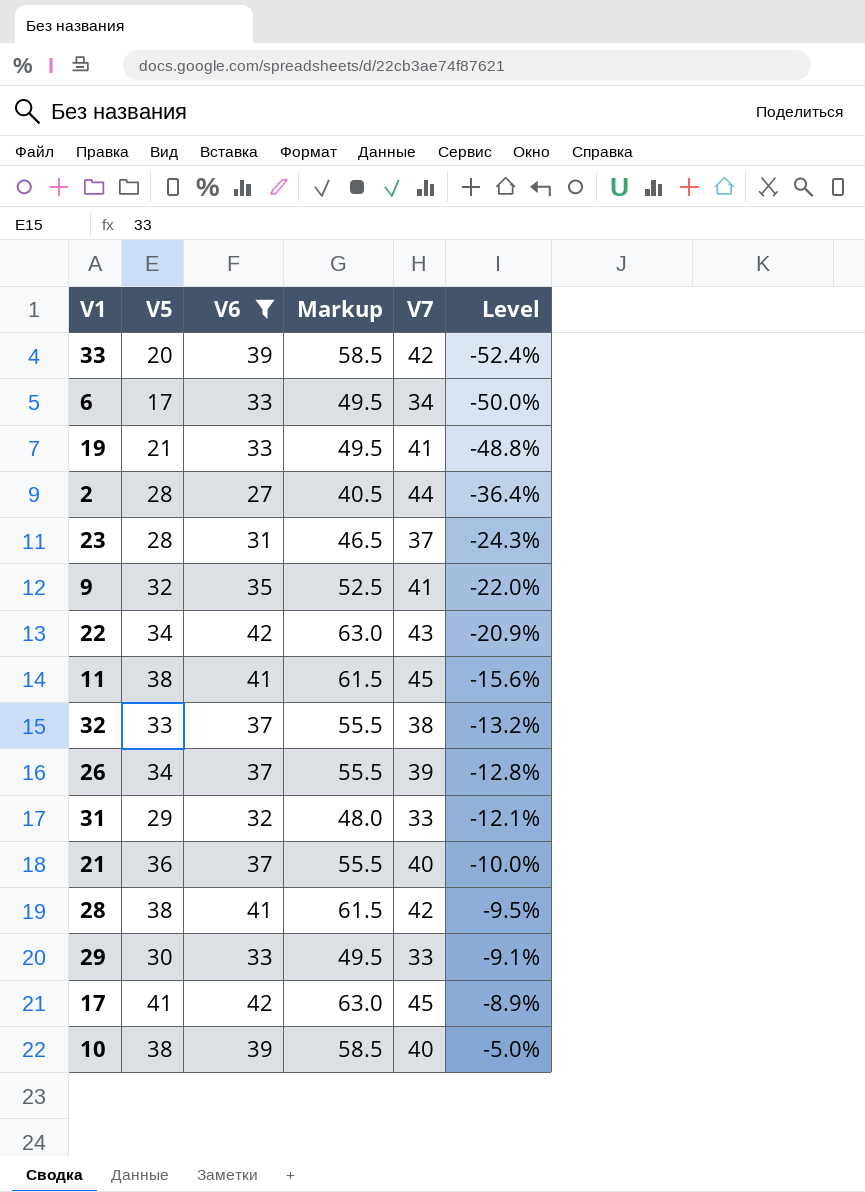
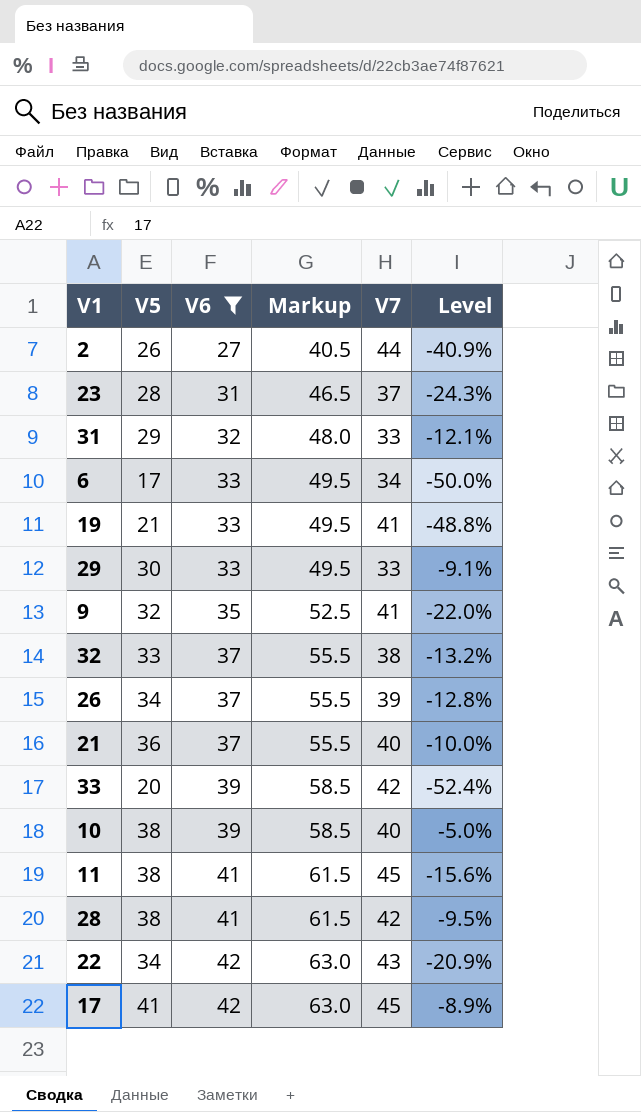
row order: Level ascending -> V6 ascending
2 | V5: 28 -> 26
2 | Level: -36.4% -> -40.9%

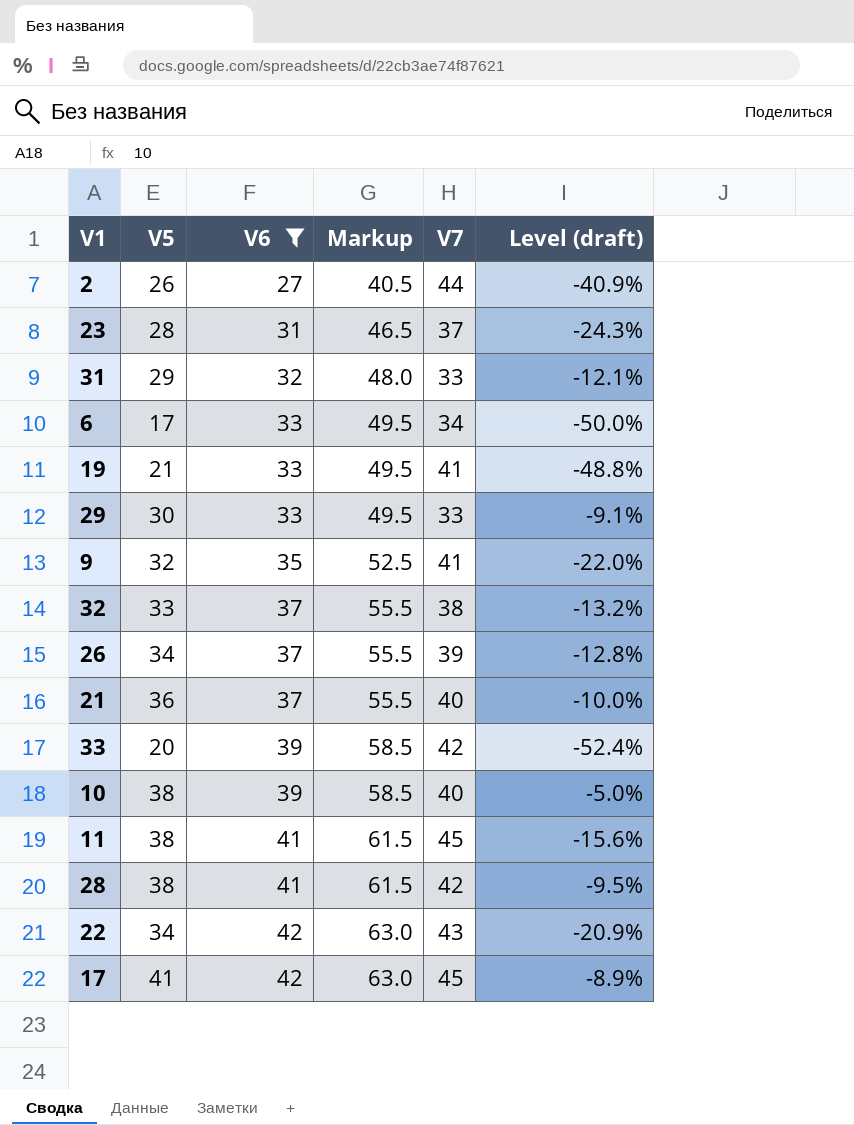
column name: Level -> Level (draft)

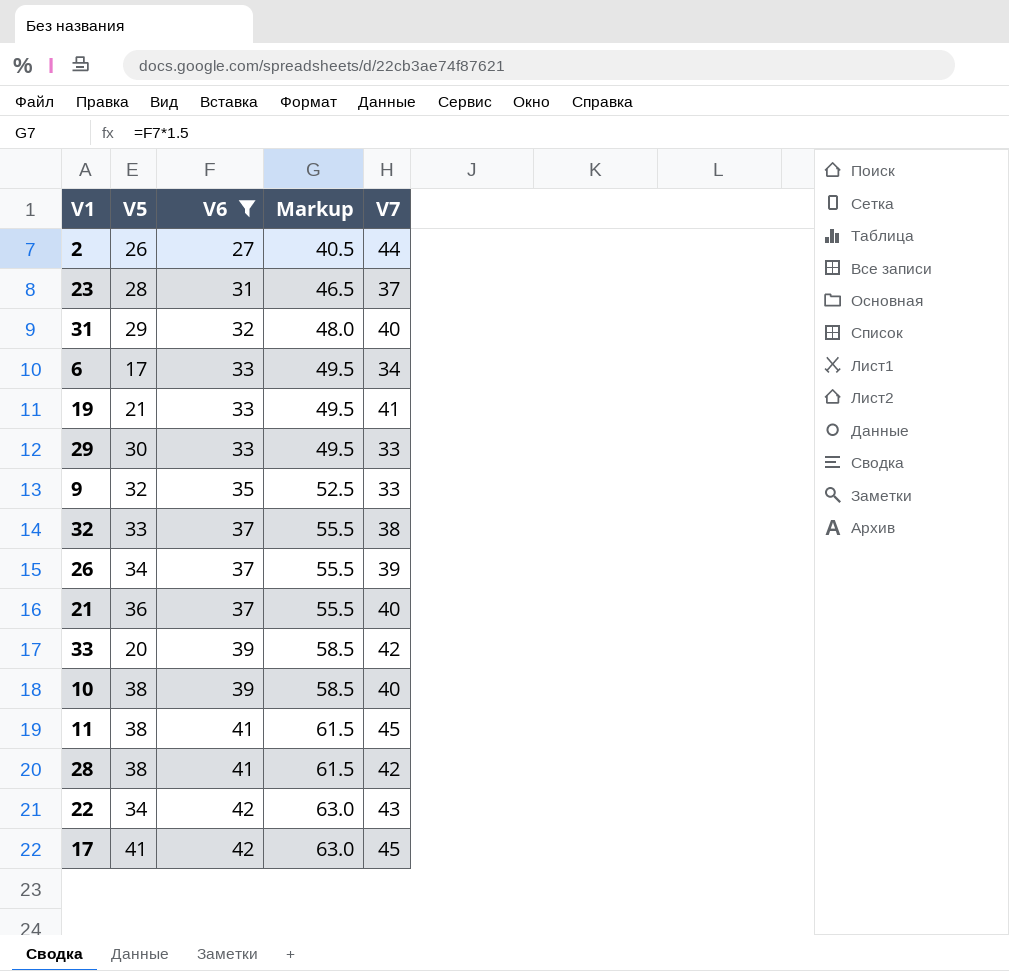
column Level (draft) | formula: ([V5] - [V7]) / [V7] -> none
31 | V7: 33 -> 40
9 | V7: 41 -> 33

